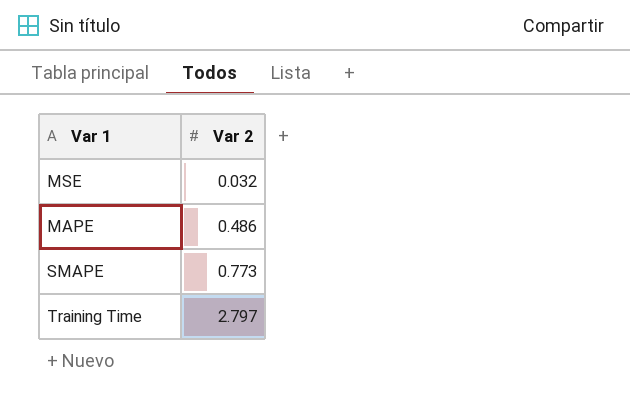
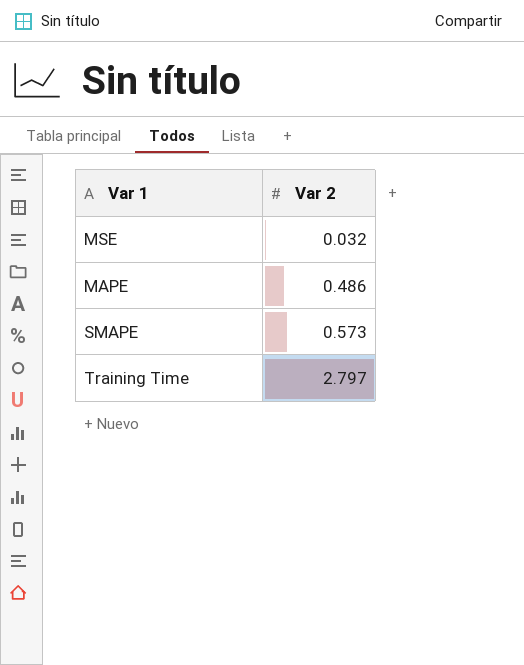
SMAPE | Var 2: 0.773 -> 0.573

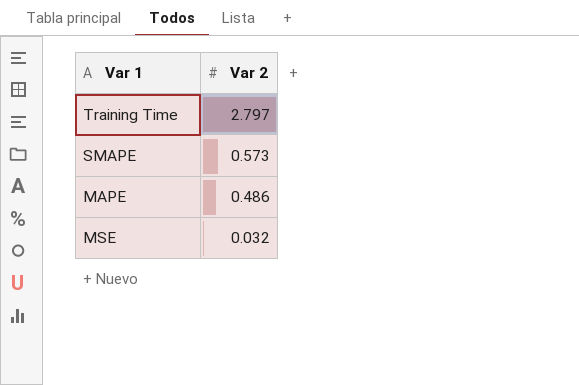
row order: Var 2 ascending -> Var 2 descending

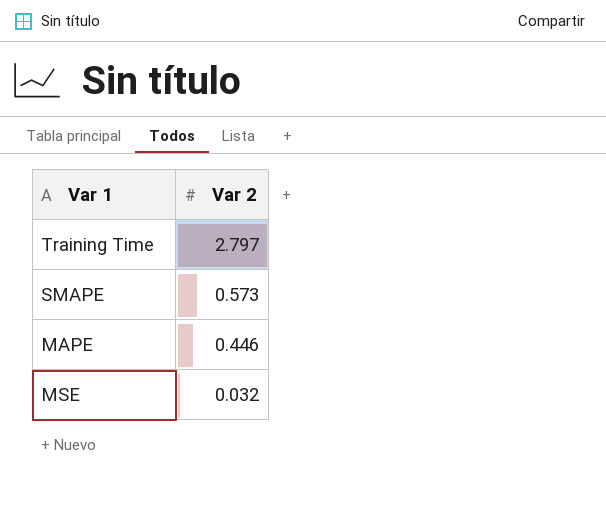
MAPE | Var 2: 0.486 -> 0.446

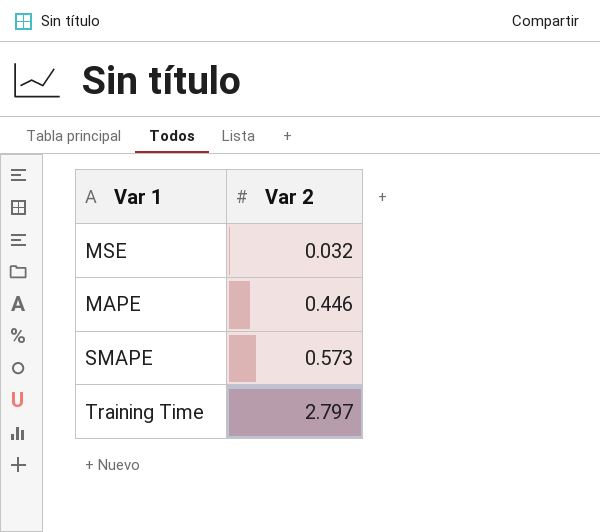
row order: Var 2 descending -> Var 2 ascending

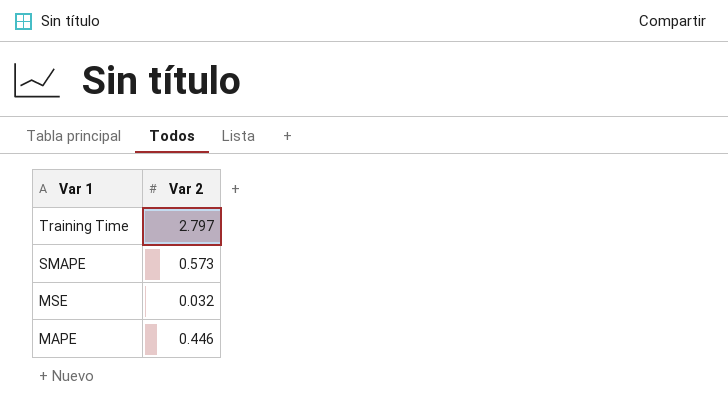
row order: Var 2 ascending -> Var 1 descending

